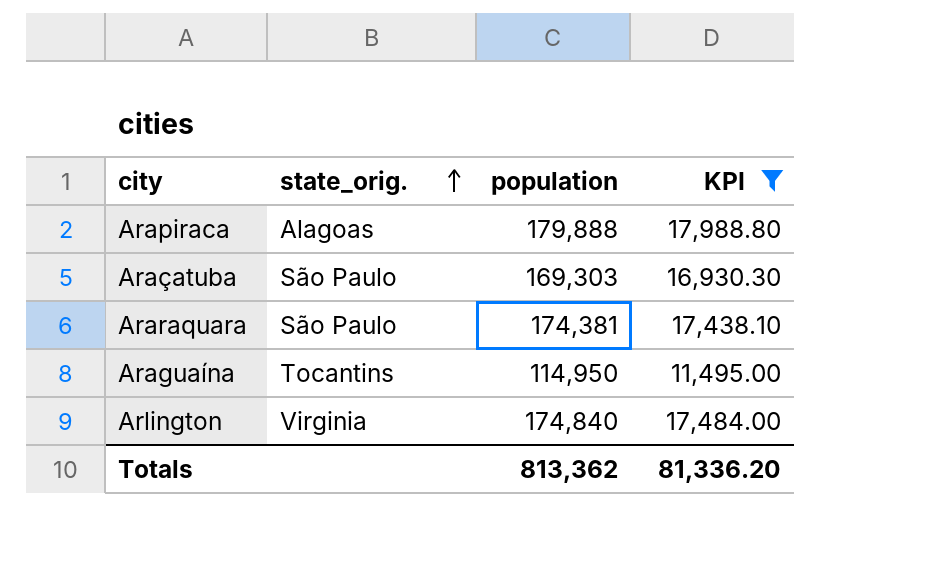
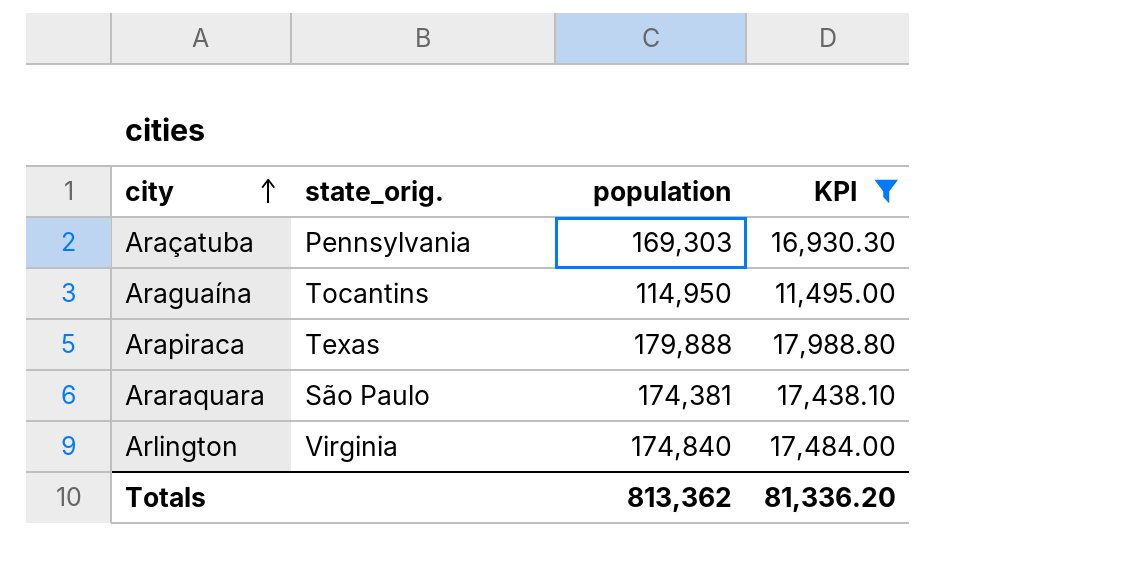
row order: state_orig. ascending -> city ascending
Araçatuba | state_orig.: São Paulo -> Pennsylvania
Arapiraca | state_orig.: Alagoas -> Texas

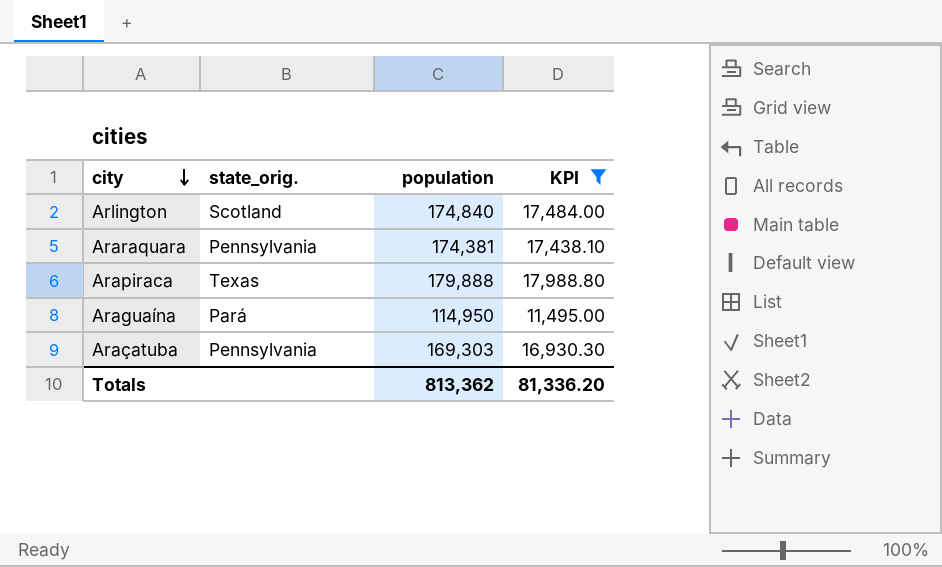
row order: city ascending -> city descending
Arlington | state_orig.: Virginia -> Scotland
Araraquara | state_orig.: São Paulo -> Pennsylvania
Araguaína | state_orig.: Tocantins -> Pará

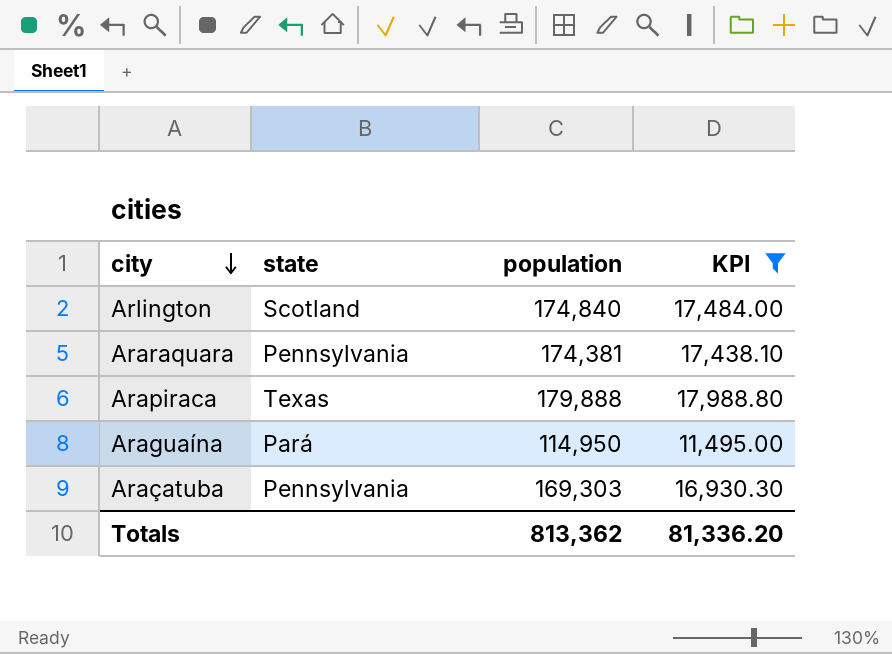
column name: state_orig. -> state

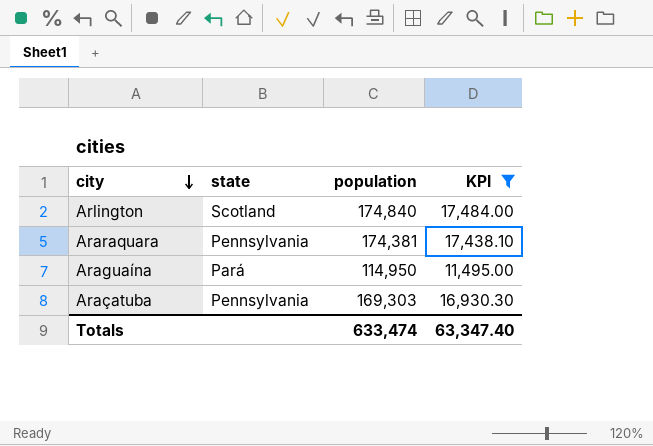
row Arapiraca: Texas | 179,888 | 17,988.80 -> none
Totals | population: 813,362 -> 633,474
Totals | KPI: 81,336.20 -> 63,347.40

